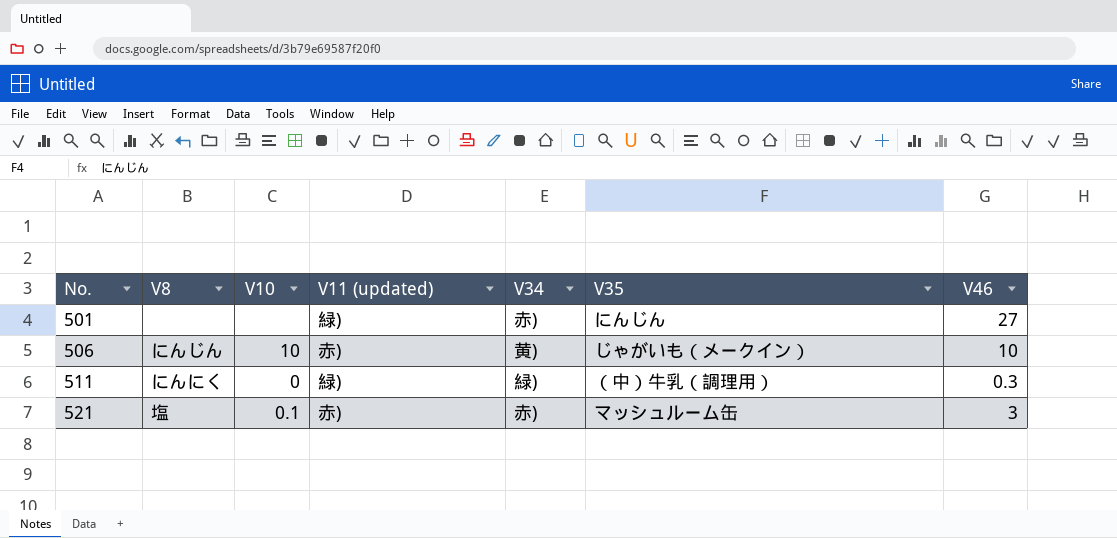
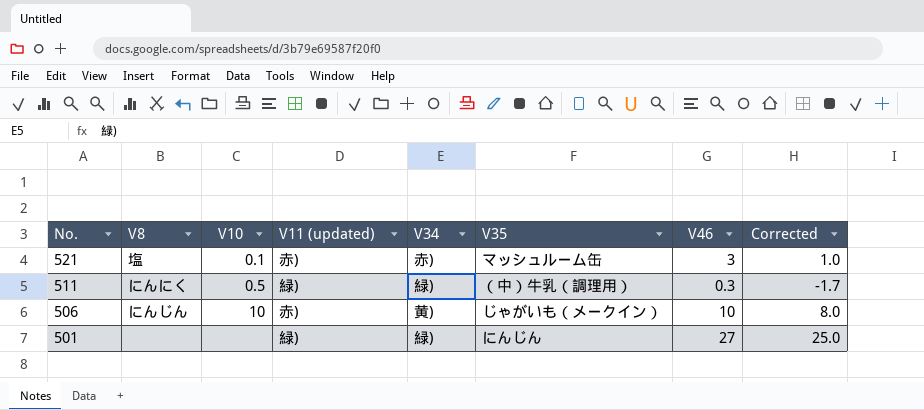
row order: No. ascending -> No. descending
column Corrected | formula: none -> [V46] - 2
511 | V10: 0 -> 0.5
501 | V34: 赤) -> 緑)

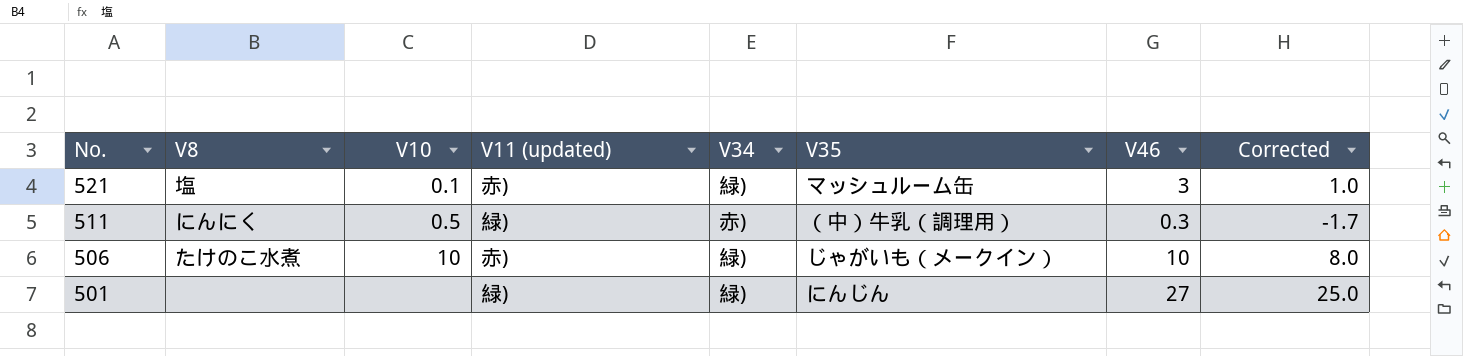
521 | V34: 赤) -> 緑)
511 | V34: 緑) -> 赤)
506 | V8: にんじん -> たけのこ水煮
506 | V34: 黄) -> 緑)

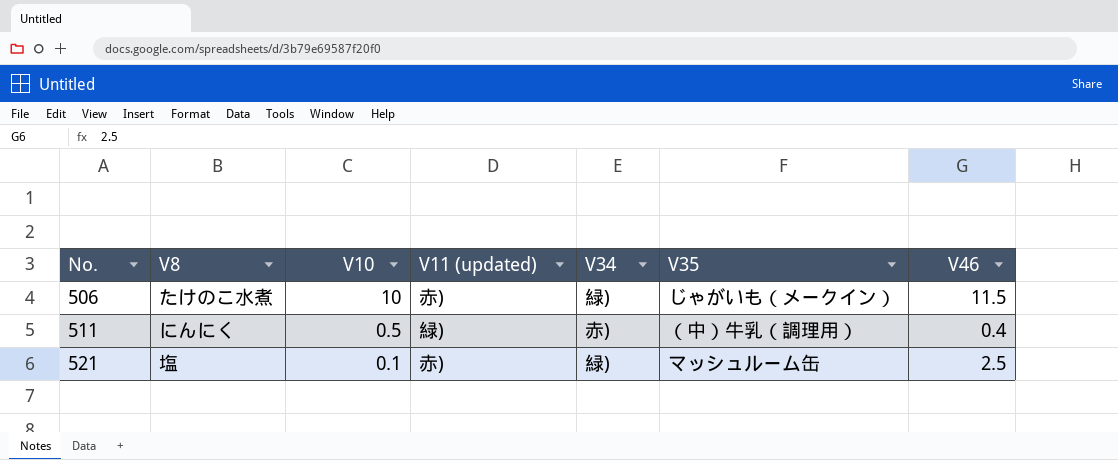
row order: No. descending -> No. ascending
column Corrected | formula: [V46] - 2 -> none
row 501: none | none | 緑) | 緑) | にんじん | 27 | 25.0 -> none
506 | V46: 10 -> 11.5
511 | V46: 0.3 -> 0.4
521 | V46: 3 -> 2.5

